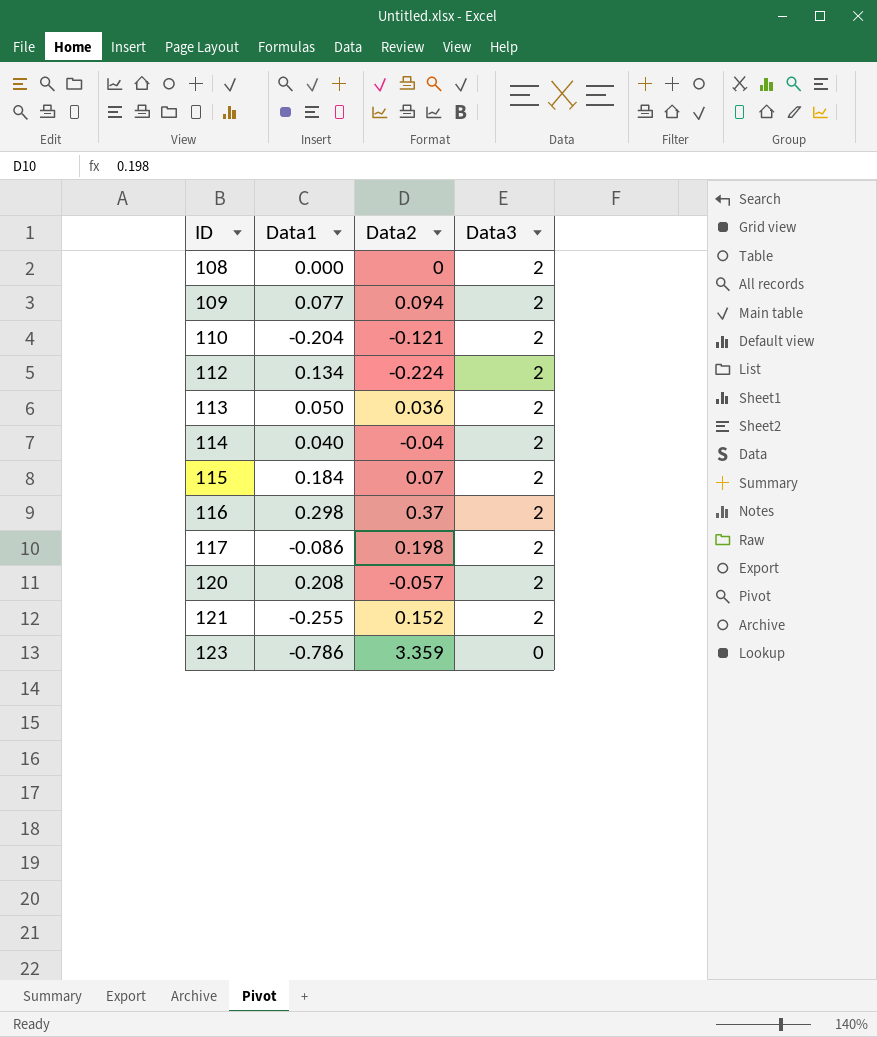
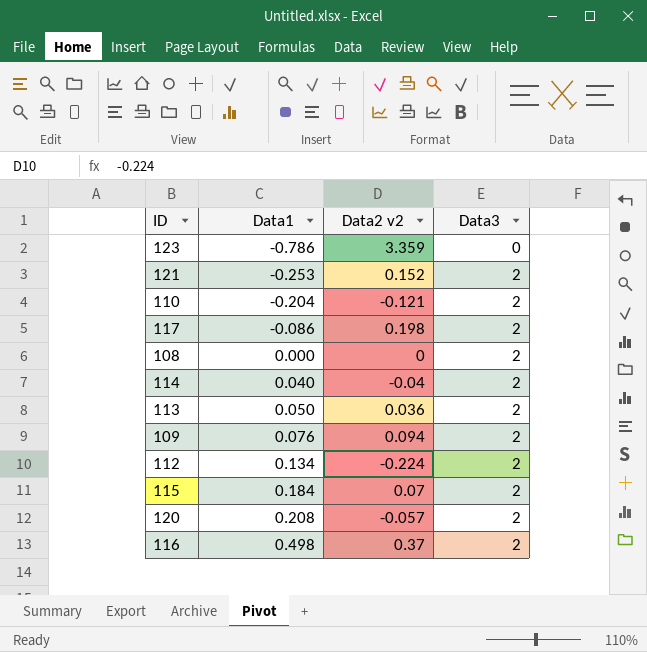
row order: ID ascending -> Data1 ascending
column name: Data2 -> Data2 v2
121 | Data1: -0.255 -> -0.253
109 | Data1: 0.077 -> 0.076
116 | Data1: 0.298 -> 0.498

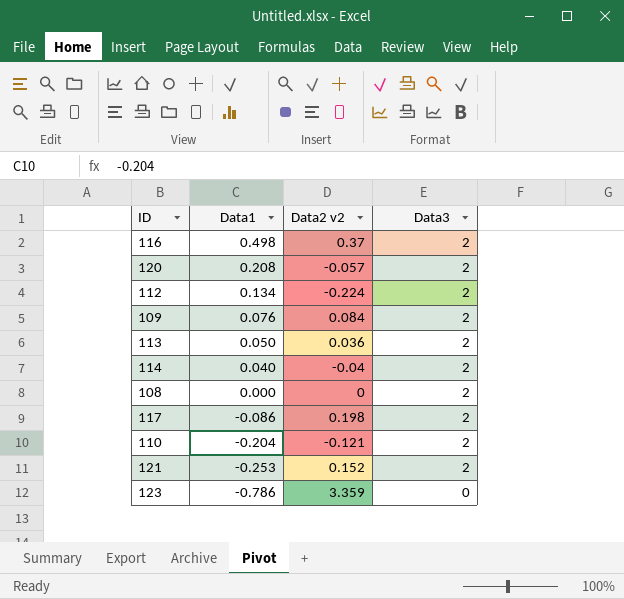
row order: Data1 ascending -> Data1 descending
row 115: 0.184 | 0.07 | 2 -> none
109 | Data2 v2: 0.094 -> 0.084

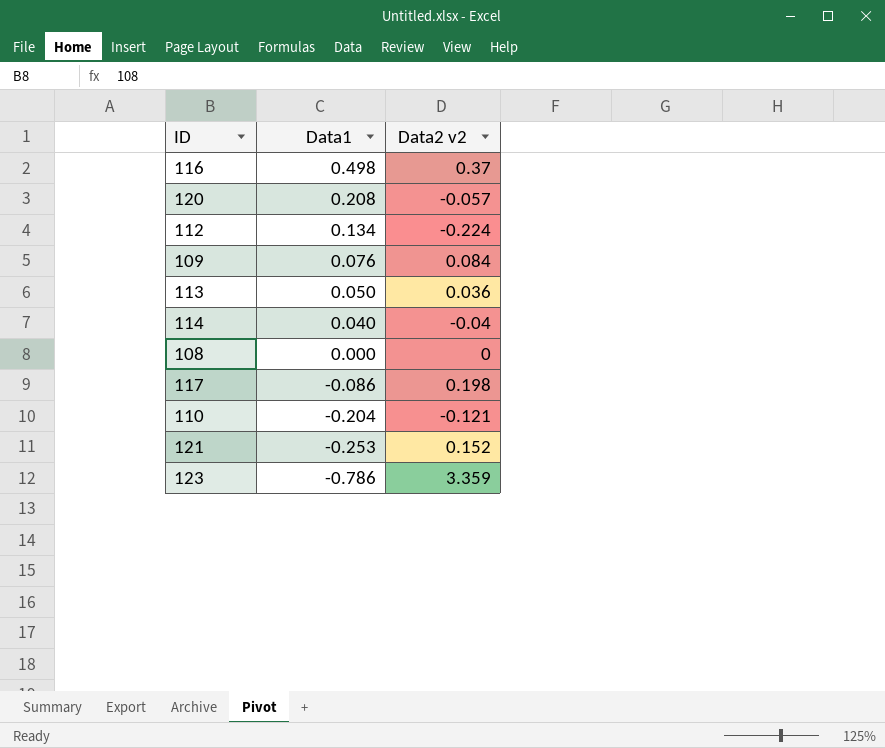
column Data3 | position: 4 -> none

